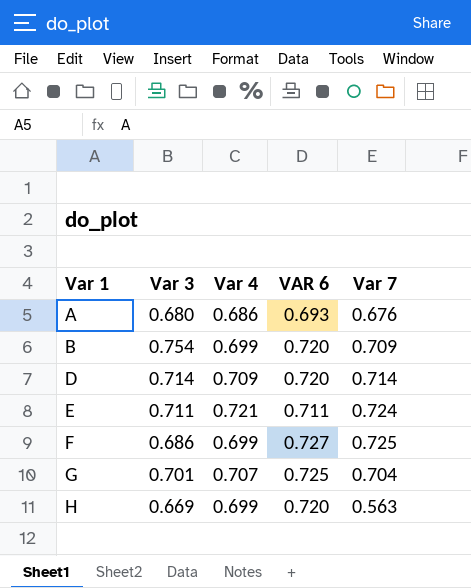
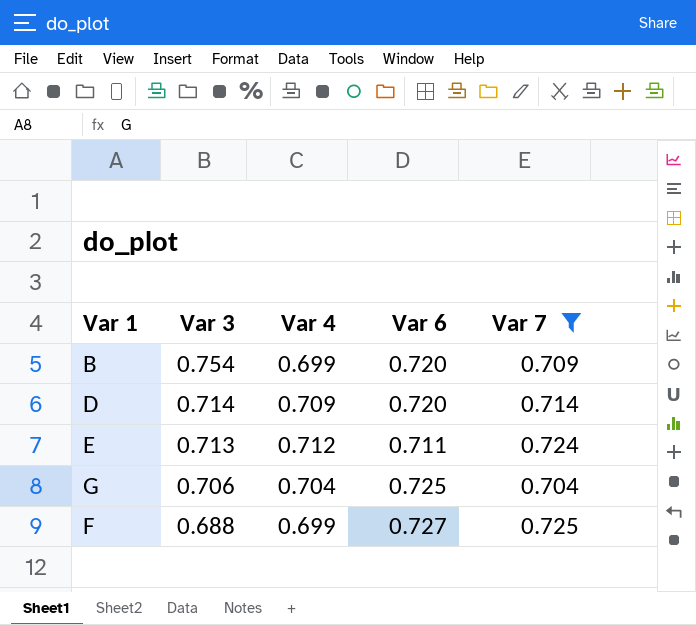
filter: none -> Var 7 >= 0.704
row order: Var 1 ascending -> Var 3 descending
column name: VAR 6 -> Var 6
E | Var 3: 0.711 -> 0.713
E | Var 4: 0.721 -> 0.712
G | Var 3: 0.701 -> 0.706
G | Var 4: 0.707 -> 0.704
F | Var 3: 0.686 -> 0.688

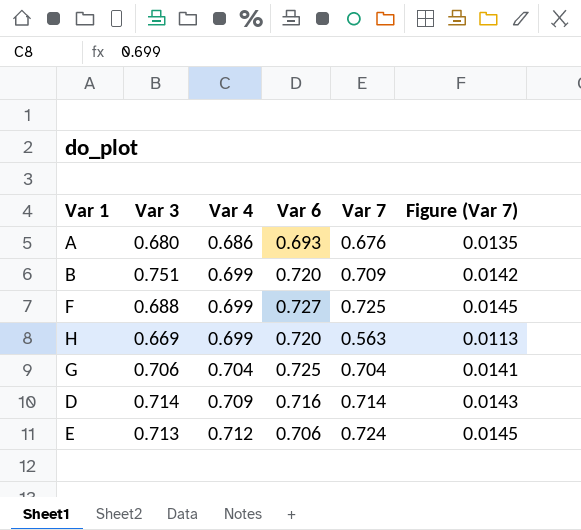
filter: Var 7 >= 0.704 -> none
row order: Var 3 descending -> Var 4 ascending
column Figure (Var 7) | formula: none -> [Var 7] * 0.02
B | Var 3: 0.754 -> 0.751
D | Var 6: 0.720 -> 0.716
E | Var 6: 0.711 -> 0.706

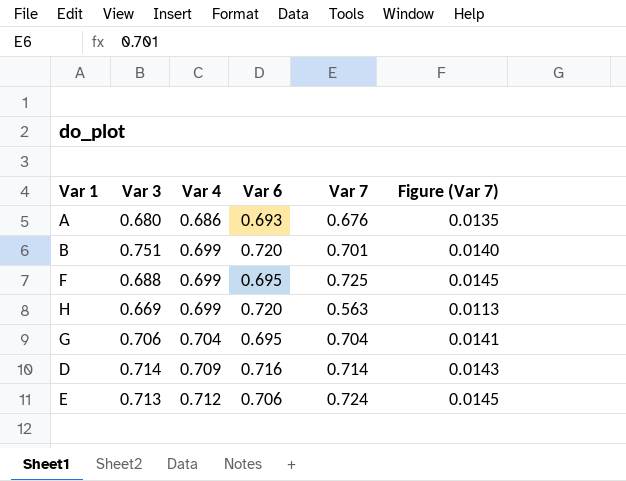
B | Var 7: 0.709 -> 0.701
B | Figure (Var 7): 0.0142 -> 0.0140
F | Var 6: 0.727 -> 0.695
G | Var 6: 0.725 -> 0.695

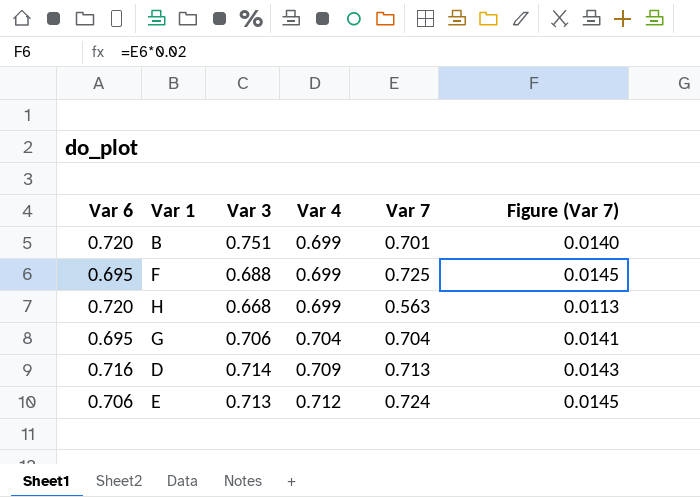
column Var 6 | position: 4 -> 1
row A: 0.680 | 0.686 | 0.693 | 0.676 | 0.0135 -> none
H | Var 3: 0.669 -> 0.668
D | Var 7: 0.714 -> 0.713

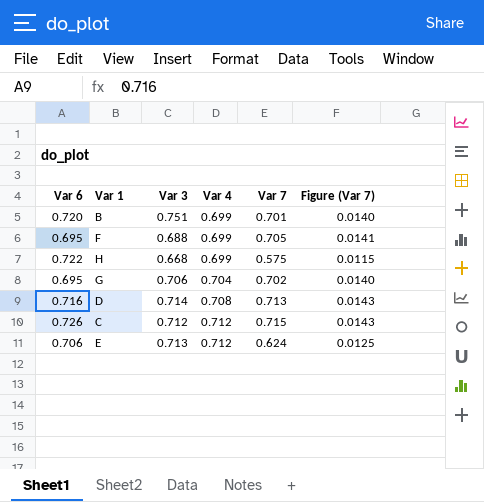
F | Var 7: 0.725 -> 0.705
F | Figure (Var 7): 0.0145 -> 0.0141
H | Var 6: 0.720 -> 0.722
H | Var 7: 0.563 -> 0.575
H | Figure (Var 7): 0.0113 -> 0.0115
G | Var 7: 0.704 -> 0.702
G | Figure (Var 7): 0.0141 -> 0.0140
D | Var 4: 0.709 -> 0.708
row C: none -> 0.726 | 0.712 | 0.712 | 0.715 | 0.0143
E | Var 7: 0.724 -> 0.624
E | Figure (Var 7): 0.0145 -> 0.0125

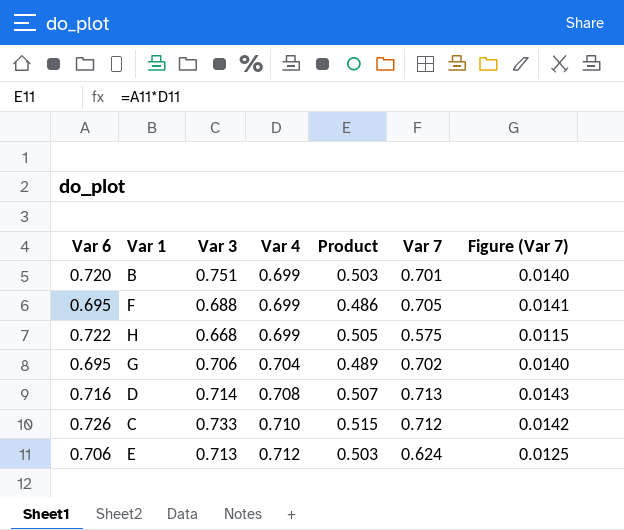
column Product | formula: none -> [Var 6] * [Var 4]
C | Var 3: 0.712 -> 0.733
C | Var 4: 0.712 -> 0.710
C | Var 7: 0.715 -> 0.712
C | Figure (Var 7): 0.0143 -> 0.0142

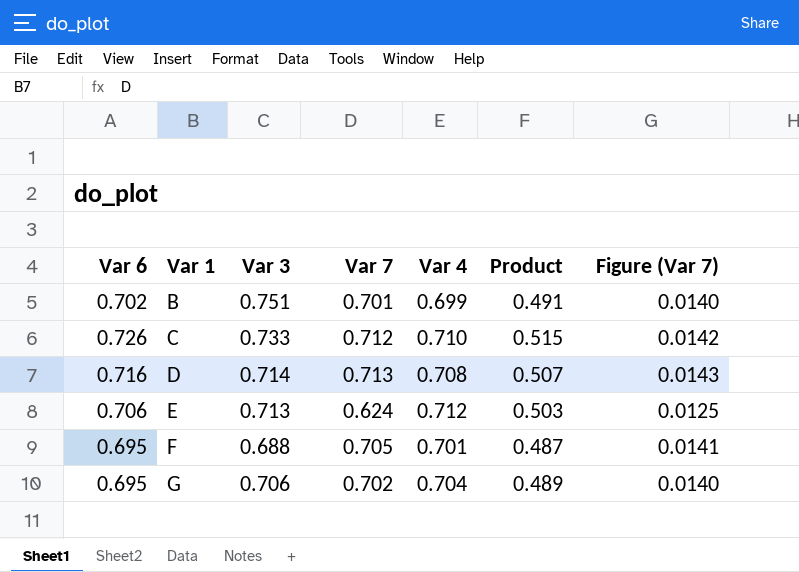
row order: Var 4 ascending -> Var 1 ascending
column Var 7 | position: 6 -> 4
row H: 0.722 | 0.668 | 0.699 | 0.505 | 0.575 | 0.0115 -> none
B | Var 6: 0.720 -> 0.702
B | Product: 0.503 -> 0.491
F | Var 4: 0.699 -> 0.701
F | Product: 0.486 -> 0.487

